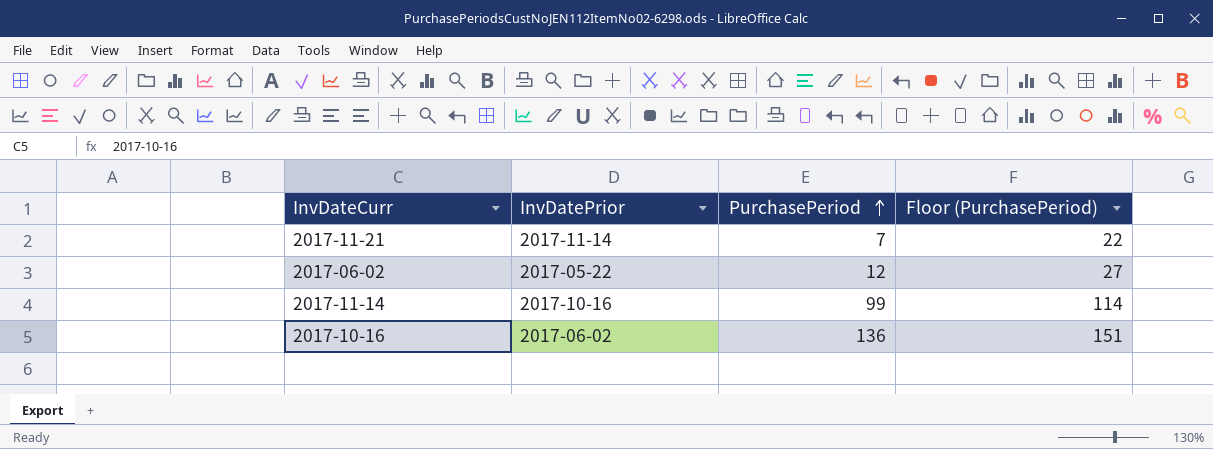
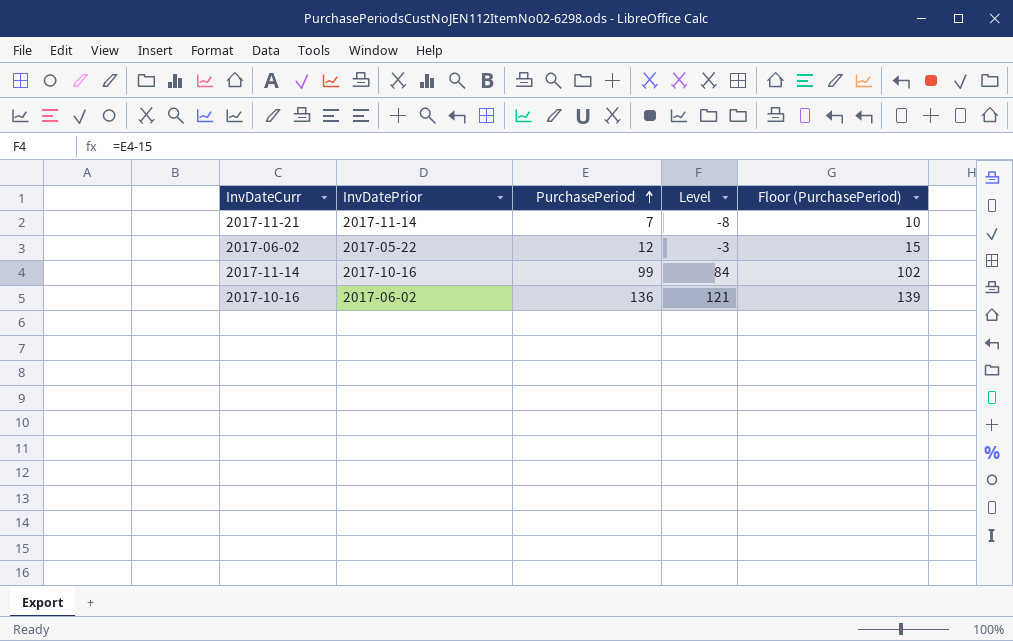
column Level | formula: none -> [PurchasePeriod] - 15
column Floor (PurchasePeriod) | formula: [PurchasePeriod] + 15 -> [PurchasePeriod] + 3

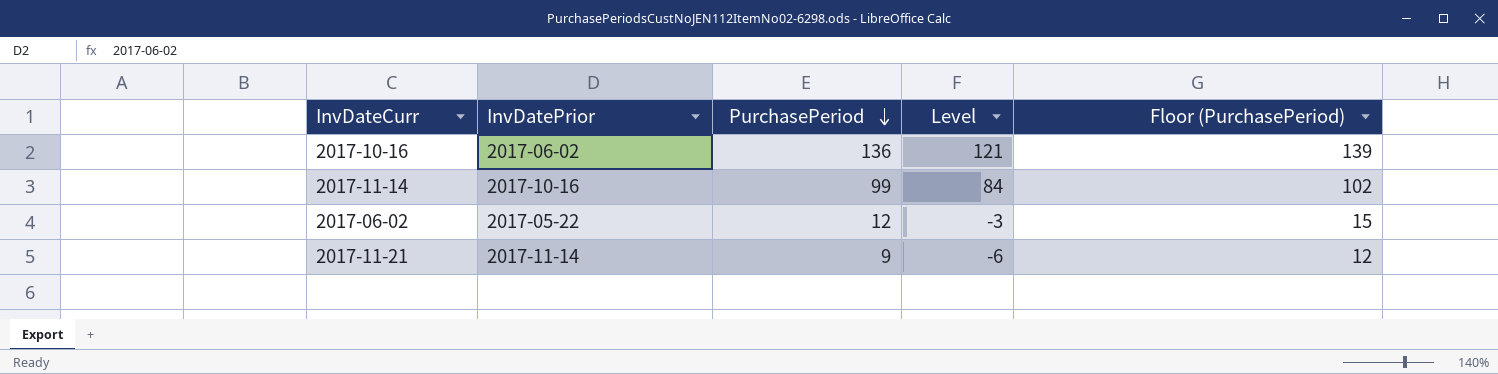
row order: PurchasePeriod ascending -> PurchasePeriod descending
2017-11-21 | PurchasePeriod: 7 -> 9
2017-11-21 | Level: -8 -> -6
2017-11-21 | Floor (PurchasePeriod): 10 -> 12

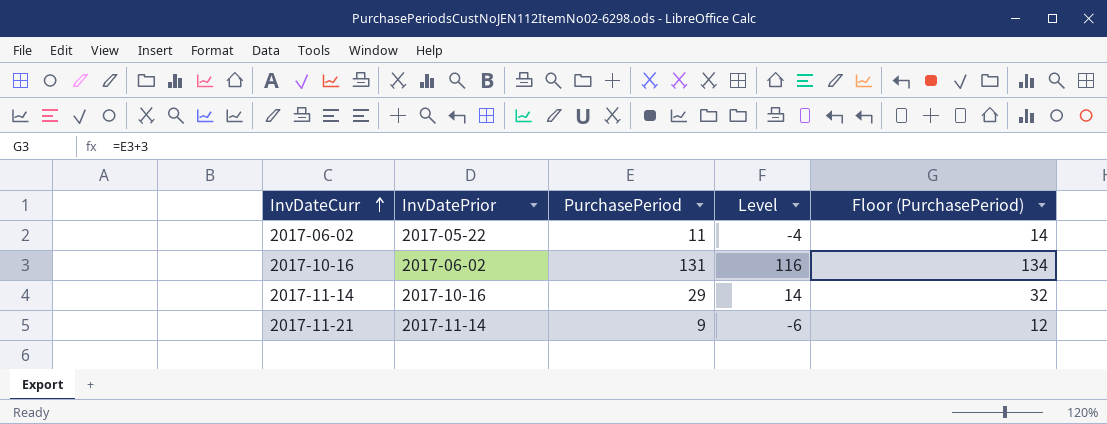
row order: PurchasePeriod descending -> InvDateCurr ascending
2017-06-02 | PurchasePeriod: 12 -> 11
2017-06-02 | Level: -3 -> -4
2017-06-02 | Floor (PurchasePeriod): 15 -> 14
2017-10-16 | PurchasePeriod: 136 -> 131
2017-10-16 | Level: 121 -> 116
2017-10-16 | Floor (PurchasePeriod): 139 -> 134
2017-11-14 | PurchasePeriod: 99 -> 29
2017-11-14 | Level: 84 -> 14
2017-11-14 | Floor (PurchasePeriod): 102 -> 32

